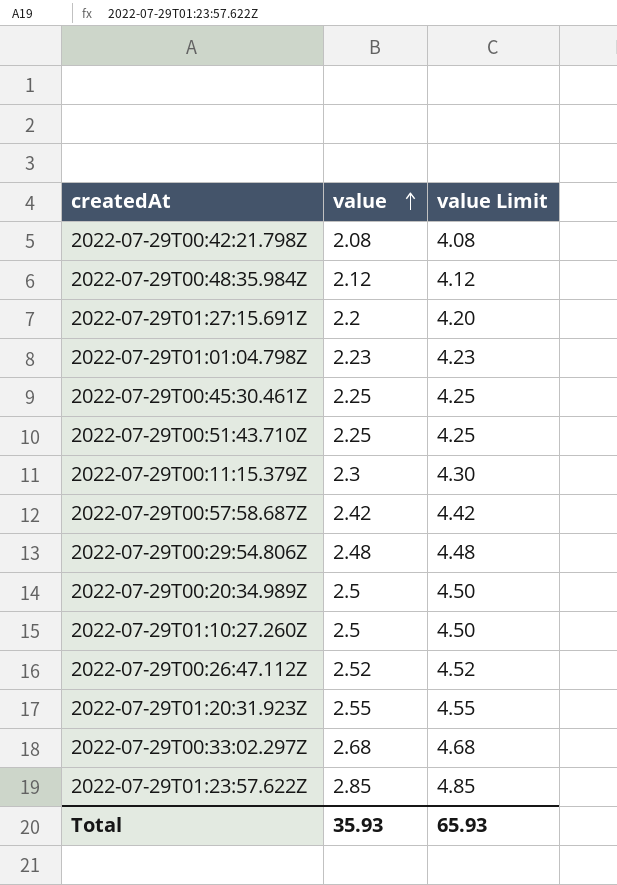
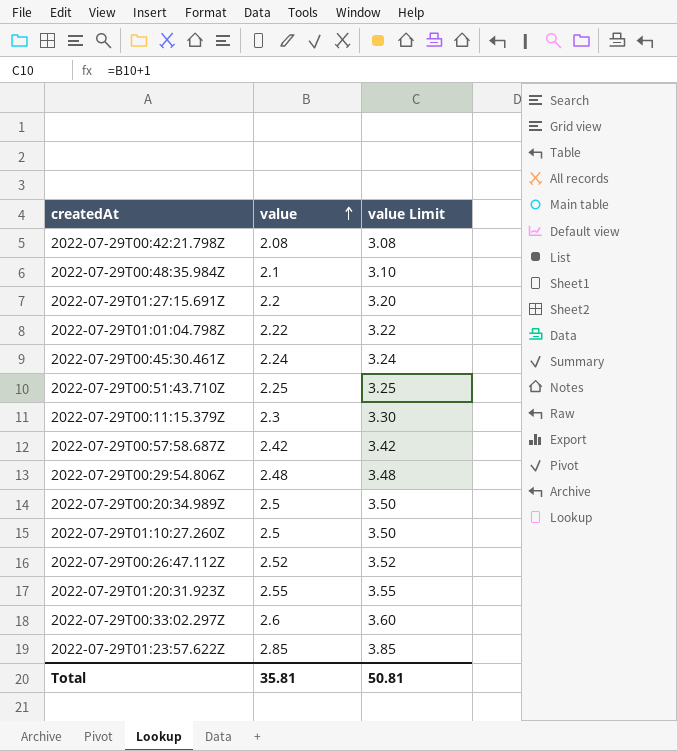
column value Limit | formula: [value] + 2 -> [value] + 1
2022-07-29T00:48:35.984Z | value: 2.12 -> 2.1
2022-07-29T01:01:04.798Z | value: 2.23 -> 2.22
2022-07-29T00:45:30.461Z | value: 2.25 -> 2.24
2022-07-29T00:33:02.297Z | value: 2.68 -> 2.6
Total | value: 35.93 -> 35.81
Total | value Limit: 65.93 -> 50.81

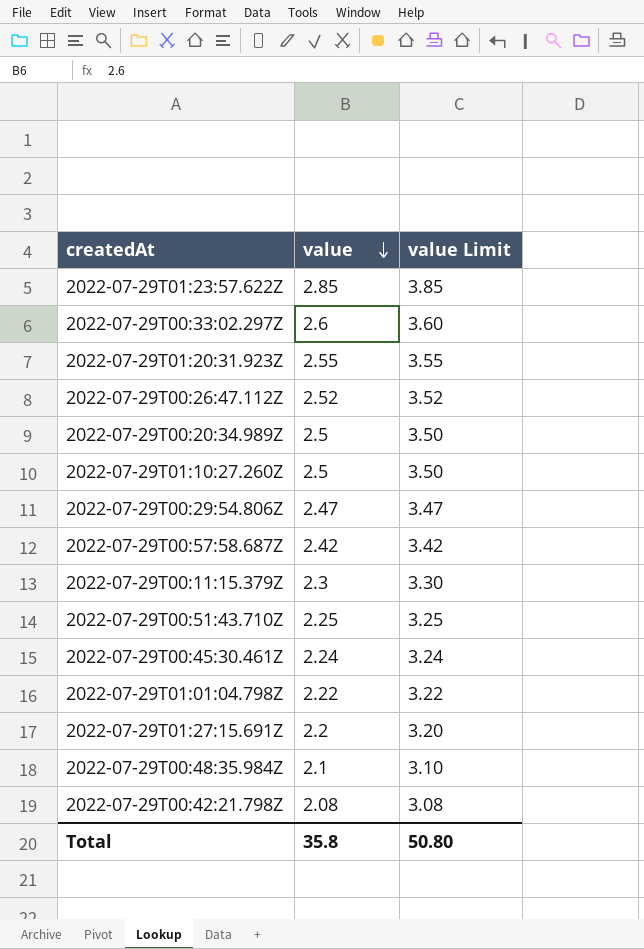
row order: value ascending -> value descending
2022-07-29T00:29:54.806Z | value: 2.48 -> 2.47
2022-07-29T00:29:54.806Z | value Limit: 3.48 -> 3.47
Total | value: 35.81 -> 35.8
Total | value Limit: 50.81 -> 50.80

